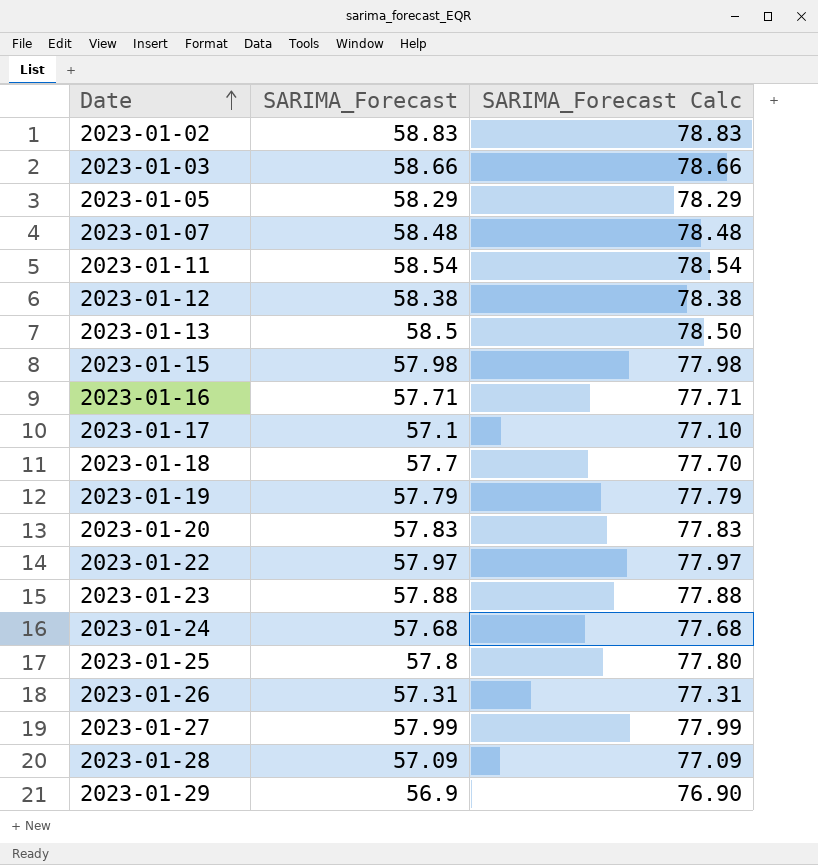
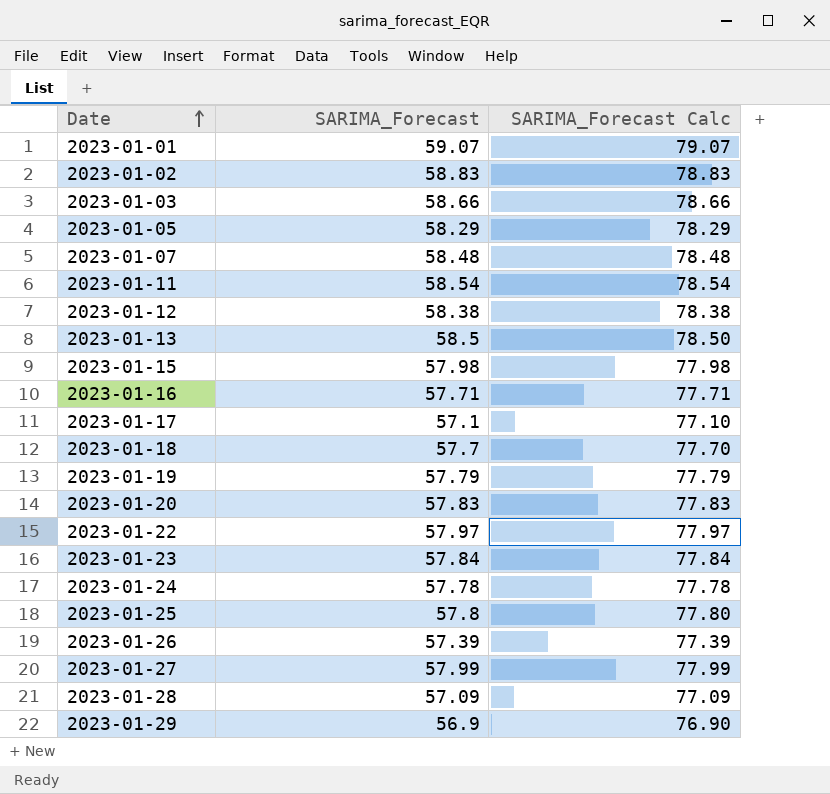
row 2023-01-01: none -> 59.07 | 79.07
2023-01-23 | SARIMA_Forecast: 57.88 -> 57.84
2023-01-23 | SARIMA_Forecast Calc: 77.88 -> 77.84
2023-01-24 | SARIMA_Forecast: 57.68 -> 57.78
2023-01-24 | SARIMA_Forecast Calc: 77.68 -> 77.78
2023-01-26 | SARIMA_Forecast: 57.31 -> 57.39
2023-01-26 | SARIMA_Forecast Calc: 77.31 -> 77.39

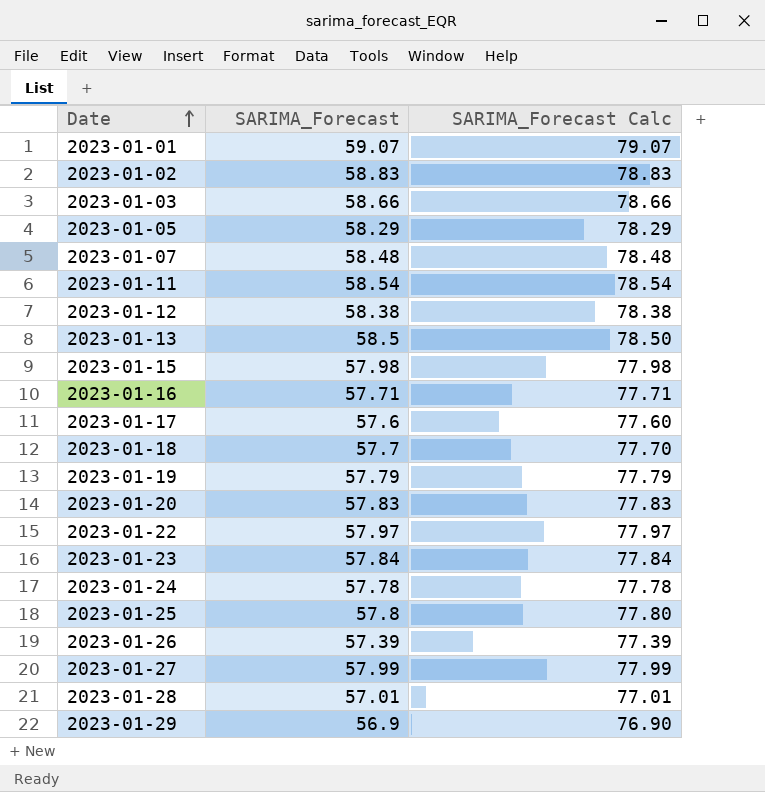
2023-01-17 | SARIMA_Forecast: 57.1 -> 57.6
2023-01-17 | SARIMA_Forecast Calc: 77.10 -> 77.60
2023-01-28 | SARIMA_Forecast: 57.09 -> 57.01
2023-01-28 | SARIMA_Forecast Calc: 77.09 -> 77.01

